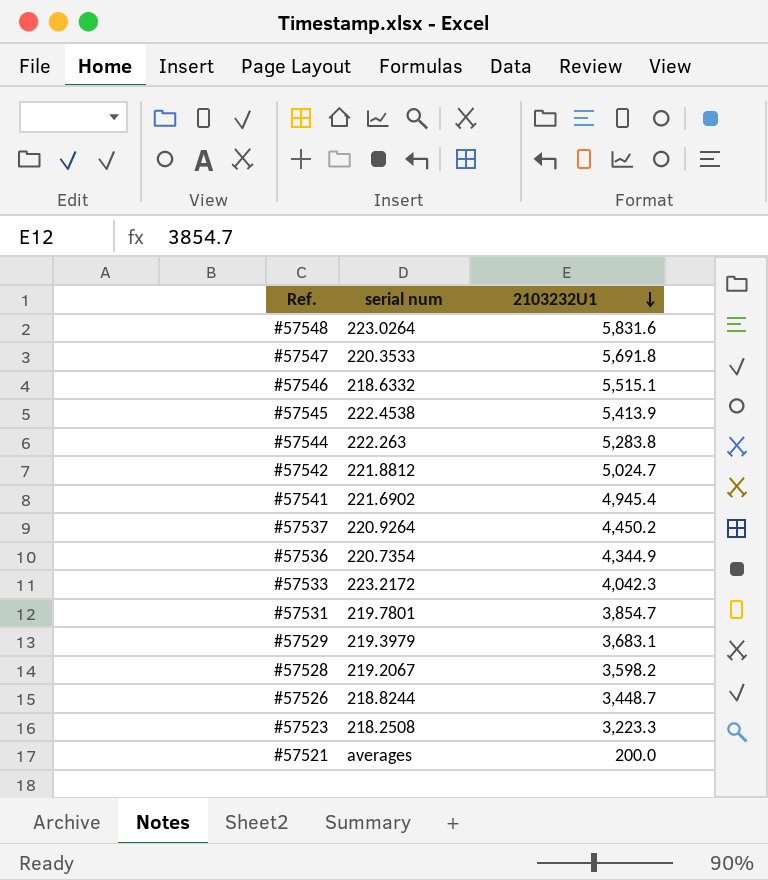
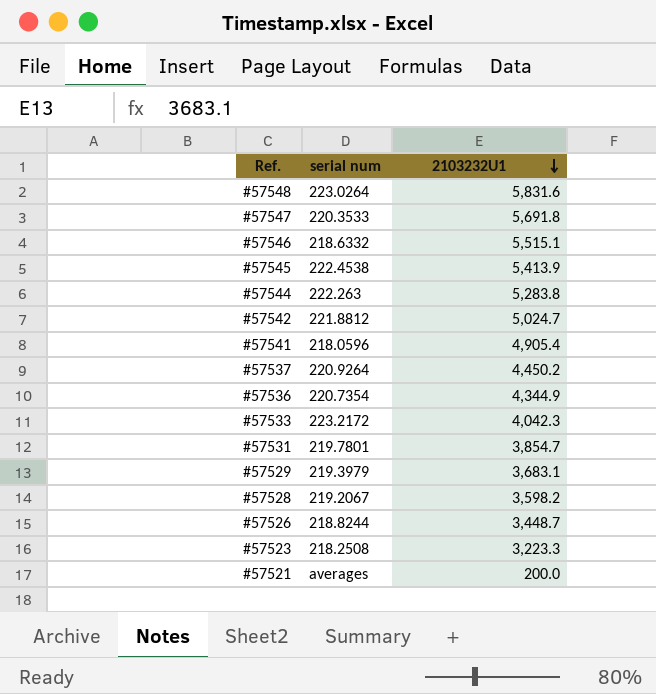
#57541 | serial num: 221.6902 -> 218.0596
#57541 | 2103232U1: 4,945.4 -> 4,905.4

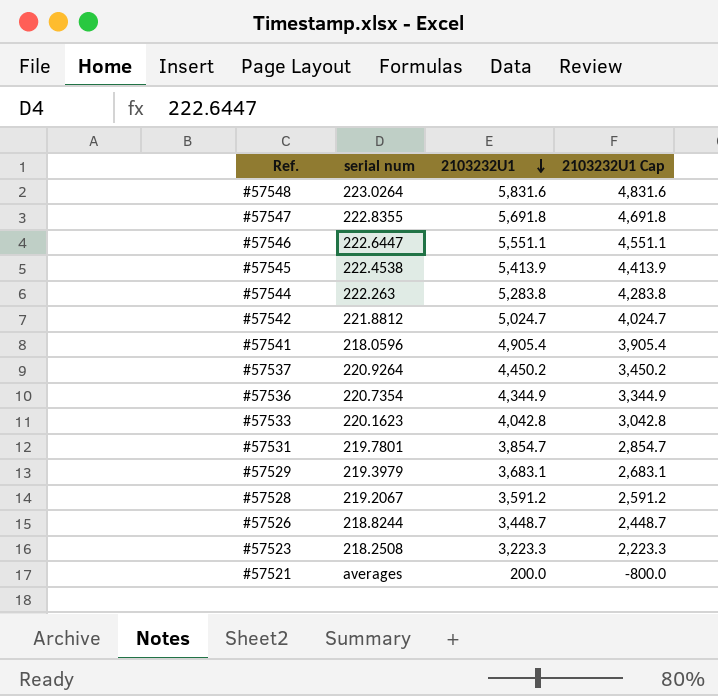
column 2103232U1 Cap | formula: none -> [2103232U1] - 1000
#57547 | serial num: 220.3533 -> 222.8355
#57546 | serial num: 218.6332 -> 222.6447
#57546 | 2103232U1: 5,515.1 -> 5,551.1
#57533 | serial num: 223.2172 -> 220.1623
#57533 | 2103232U1: 4,042.3 -> 4,042.8
#57528 | 2103232U1: 3,598.2 -> 3,591.2

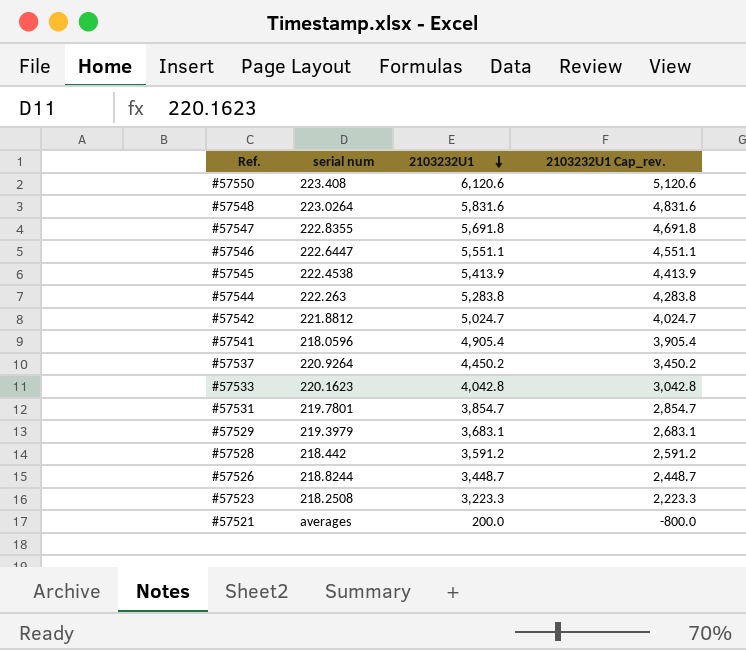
column name: 2103232U1 Cap -> 2103232U1 Cap_rev.
row #57536: 220.7354 | 4,344.9 | 3,344.9 -> none
row #57550: none -> 223.408 | 6,120.6 | 5,120.6
#57528 | serial num: 219.2067 -> 218.442

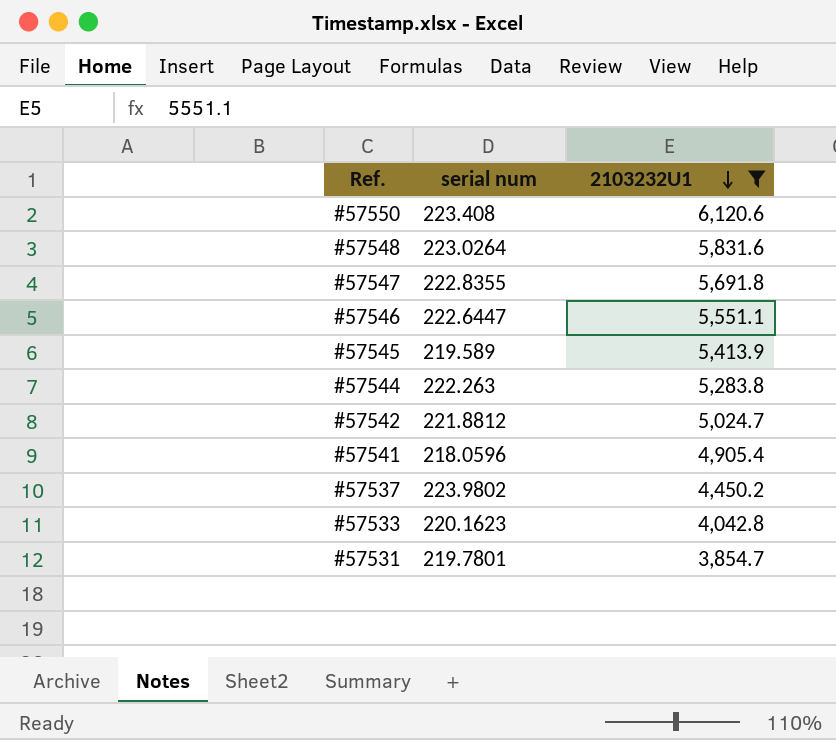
filter: none -> 2103232U1 >= 3,854.7
column 2103232U1 Cap_rev. | formula: [2103232U1] - 1000 -> none
#57545 | serial num: 222.4538 -> 219.589
#57537 | serial num: 220.9264 -> 223.9802

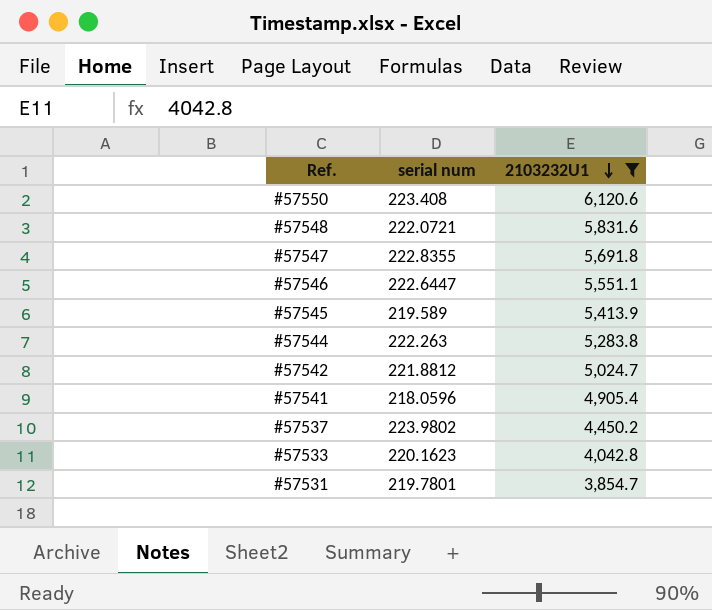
#57548 | serial num: 223.0264 -> 222.0721

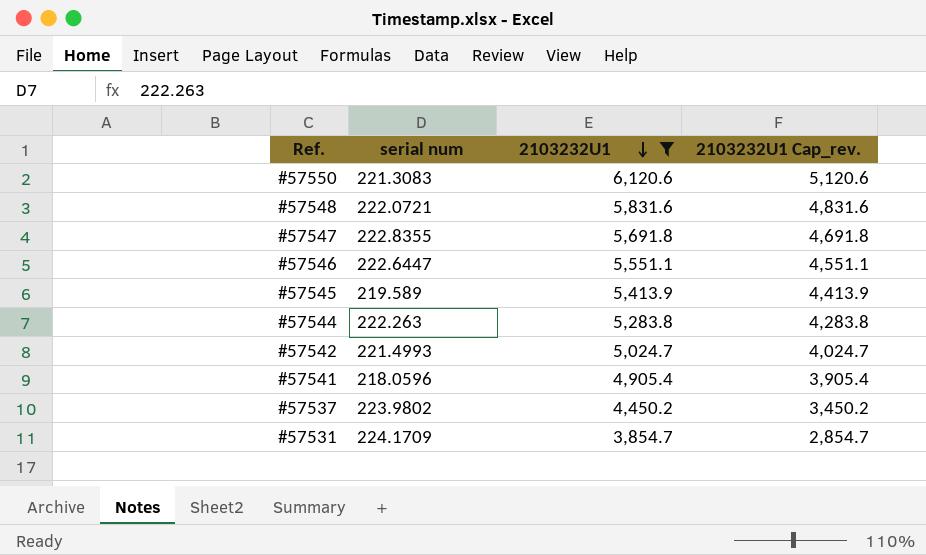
column 2103232U1 Cap_rev. | formula: none -> [2103232U1] - 1000
row #57533: 220.1623 | 4,042.8 -> none
#57550 | serial num: 223.408 -> 221.3083
#57542 | serial num: 221.8812 -> 221.4993
#57531 | serial num: 219.7801 -> 224.1709

